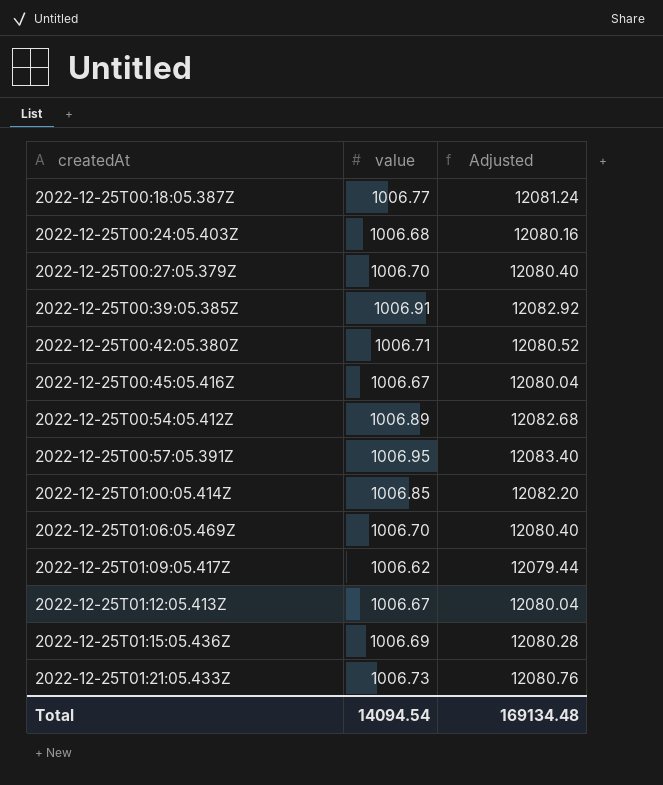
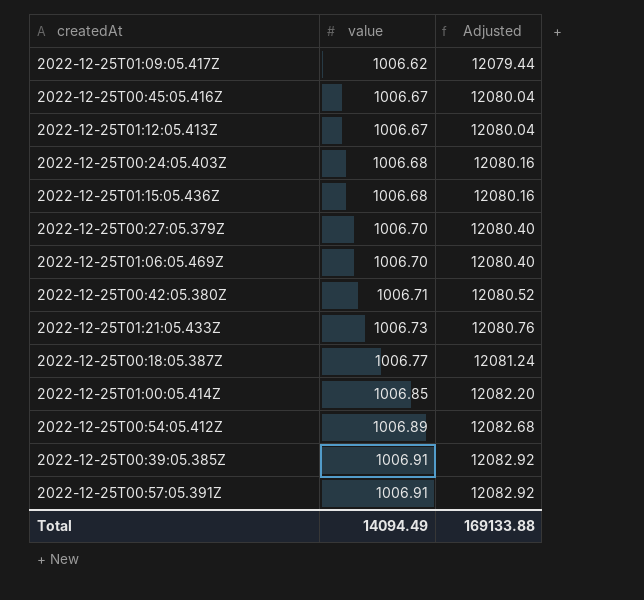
row order: createdAt ascending -> value ascending
2022-12-25T01:15:05.436Z | value: 1006.69 -> 1006.68
2022-12-25T01:15:05.436Z | Adjusted: 12080.28 -> 12080.16
2022-12-25T00:57:05.391Z | value: 1006.95 -> 1006.91
2022-12-25T00:57:05.391Z | Adjusted: 12083.40 -> 12082.92
Total | value: 14094.54 -> 14094.49
Total | Adjusted: 169134.48 -> 169133.88

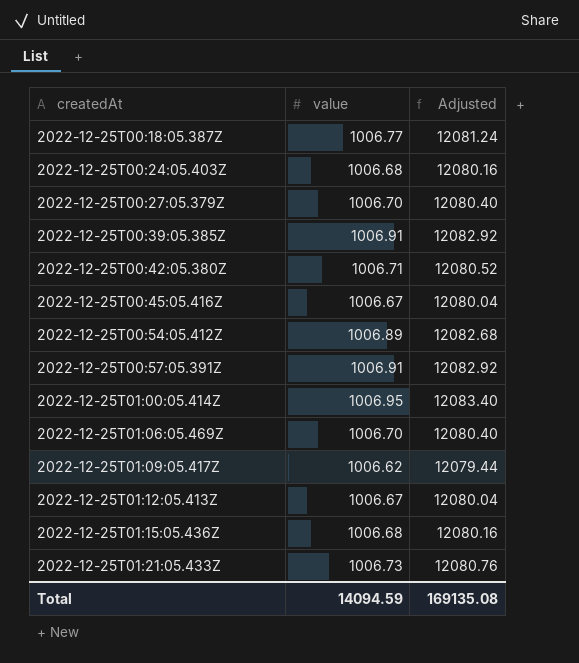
row order: value ascending -> createdAt ascending
2022-12-25T01:00:05.414Z | value: 1006.85 -> 1006.95
2022-12-25T01:00:05.414Z | Adjusted: 12082.20 -> 12083.40
Total | value: 14094.49 -> 14094.59
Total | Adjusted: 169133.88 -> 169135.08

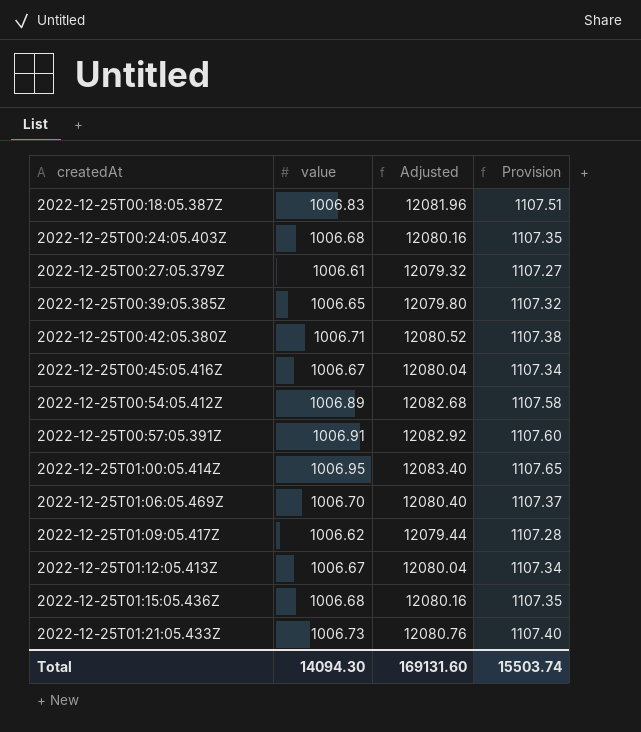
column Provision | formula: none -> [value] * 1.1
2022-12-25T00:18:05.387Z | value: 1006.77 -> 1006.83
2022-12-25T00:18:05.387Z | Adjusted: 12081.24 -> 12081.96
2022-12-25T00:27:05.379Z | value: 1006.70 -> 1006.61
2022-12-25T00:27:05.379Z | Adjusted: 12080.40 -> 12079.32
2022-12-25T00:39:05.385Z | value: 1006.91 -> 1006.65
2022-12-25T00:39:05.385Z | Adjusted: 12082.92 -> 12079.80
Total | value: 14094.59 -> 14094.30
Total | Adjusted: 169135.08 -> 169131.60

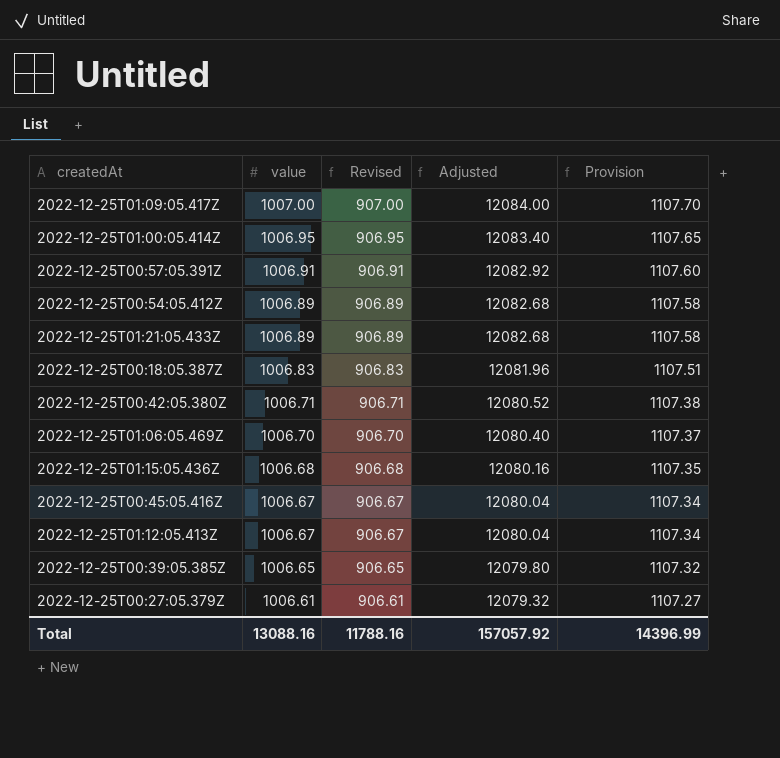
row order: createdAt ascending -> value descending
column Revised | formula: none -> [value] - 100
row 2022-12-25T00:24:05.403Z: 1006.68 | 12080.16 | 1107.35 -> none
2022-12-25T01:09:05.417Z | value: 1006.62 -> 1007.00
2022-12-25T01:09:05.417Z | Adjusted: 12079.44 -> 12084.00
2022-12-25T01:09:05.417Z | Provision: 1107.28 -> 1107.70
2022-12-25T01:21:05.433Z | value: 1006.73 -> 1006.89
2022-12-25T01:21:05.433Z | Adjusted: 12080.76 -> 12082.68
2022-12-25T01:21:05.433Z | Provision: 1107.40 -> 1107.58
Total | value: 14094.30 -> 13088.16
Total | Adjusted: 169131.60 -> 157057.92
Total | Provision: 15503.74 -> 14396.99

